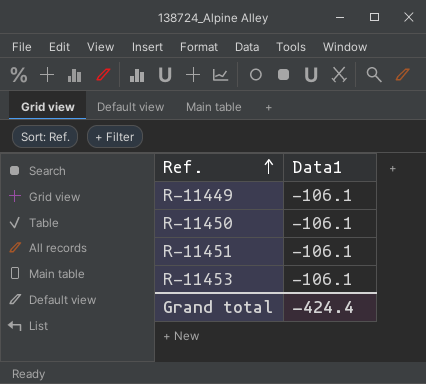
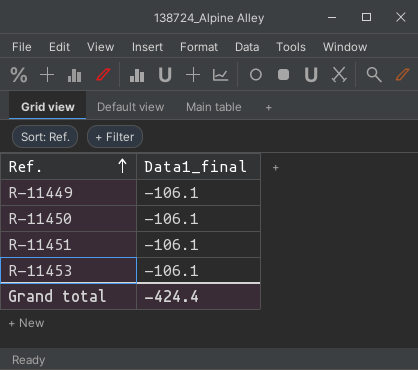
column name: Data1 -> Data1_final

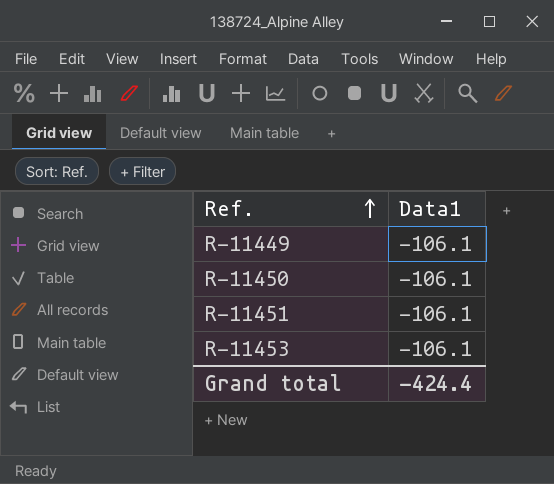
column name: Data1_final -> Data1

